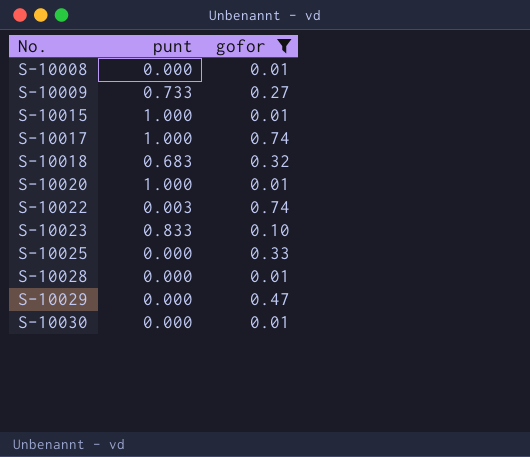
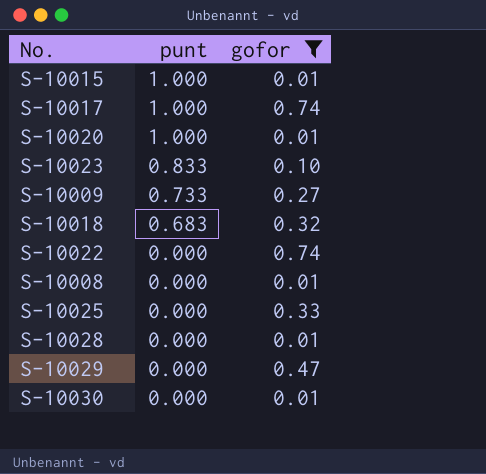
row order: No. ascending -> punt descending
S-10022 | punt: 0.003 -> 0.000

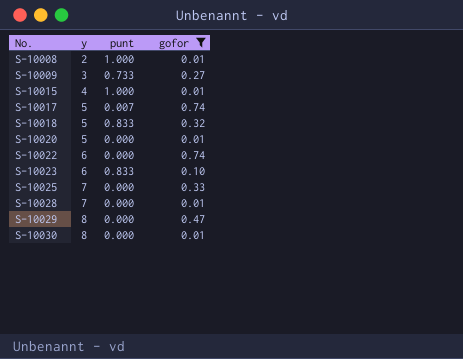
row order: punt descending -> No. ascending
column y | position: none -> 2
S-10008 | punt: 0.000 -> 1.000
S-10017 | punt: 1.000 -> 0.007
S-10018 | punt: 0.683 -> 0.833
S-10020 | punt: 1.000 -> 0.000

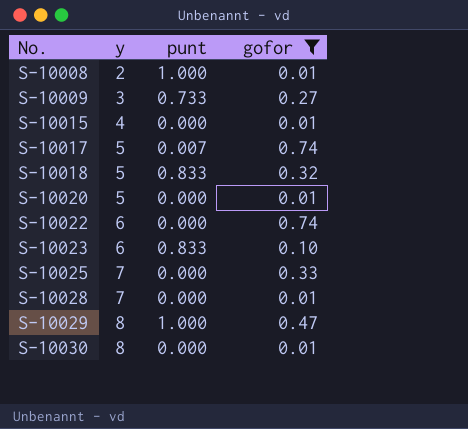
S-10015 | punt: 1.000 -> 0.000
S-10029 | punt: 0.000 -> 1.000

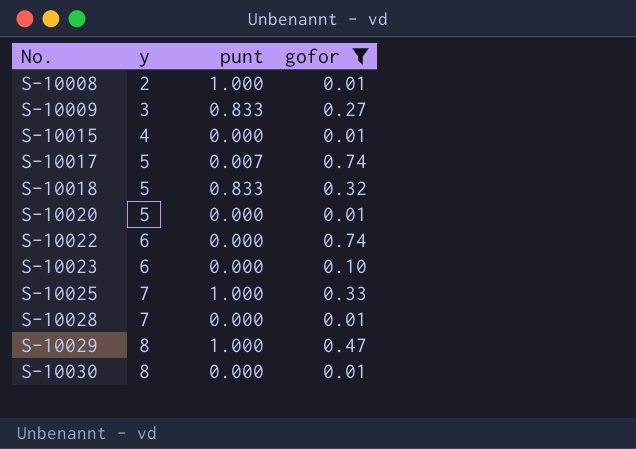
S-10009 | punt: 0.733 -> 0.833
S-10023 | punt: 0.833 -> 0.000
S-10025 | punt: 0.000 -> 1.000

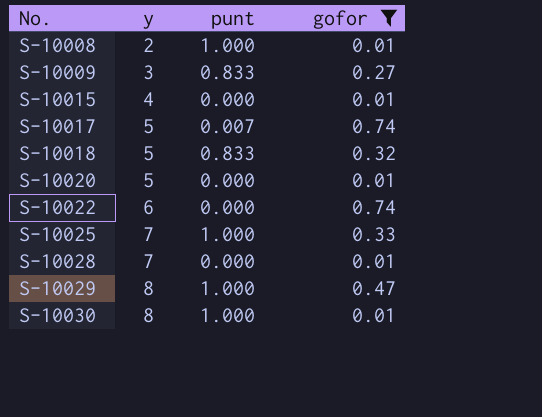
row S-10023: 6 | 0.000 | 0.10 -> none
S-10030 | punt: 0.000 -> 1.000

